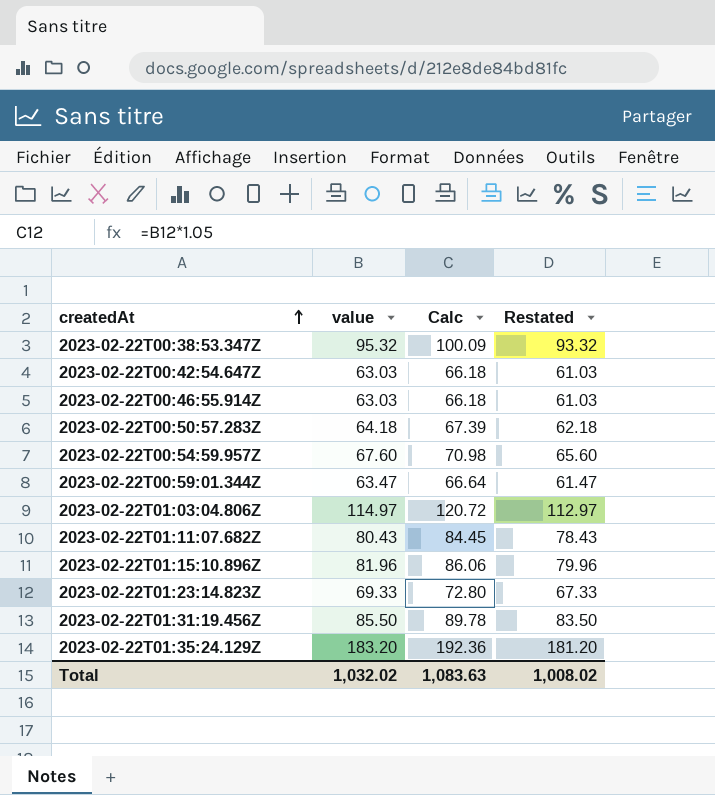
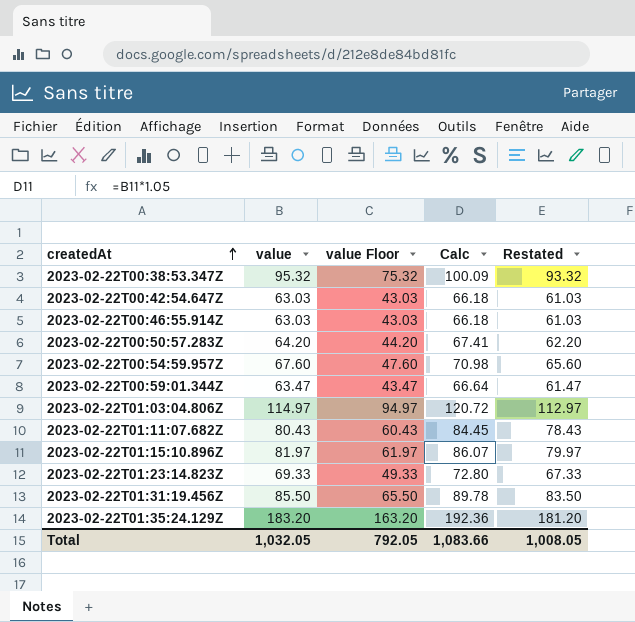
column value Floor | formula: none -> [value] - 20
2023-02-22T00:50:57.283Z | value: 64.18 -> 64.20
2023-02-22T00:50:57.283Z | Calc: 67.39 -> 67.41
2023-02-22T00:50:57.283Z | Restated: 62.18 -> 62.20
2023-02-22T01:15:10.896Z | value: 81.96 -> 81.97
2023-02-22T01:15:10.896Z | Calc: 86.06 -> 86.07
2023-02-22T01:15:10.896Z | Restated: 79.96 -> 79.97
Total | value: 1,032.02 -> 1,032.05
Total | Calc: 1,083.63 -> 1,083.66
Total | Restated: 1,008.02 -> 1,008.05

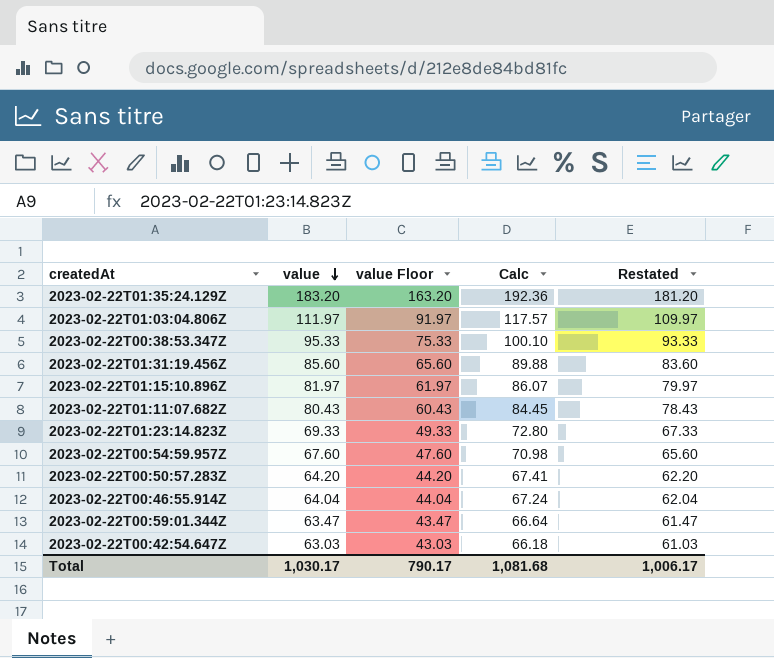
row order: createdAt ascending -> value descending
2023-02-22T01:03:04.806Z | value: 114.97 -> 111.97
2023-02-22T01:03:04.806Z | value Floor: 94.97 -> 91.97
2023-02-22T01:03:04.806Z | Calc: 120.72 -> 117.57
2023-02-22T01:03:04.806Z | Restated: 112.97 -> 109.97
2023-02-22T00:38:53.347Z | value: 95.32 -> 95.33
2023-02-22T00:38:53.347Z | value Floor: 75.32 -> 75.33
2023-02-22T00:38:53.347Z | Calc: 100.09 -> 100.10
2023-02-22T00:38:53.347Z | Restated: 93.32 -> 93.33
2023-02-22T01:31:19.456Z | value: 85.50 -> 85.60
2023-02-22T01:31:19.456Z | value Floor: 65.50 -> 65.60
2023-02-22T01:31:19.456Z | Calc: 89.78 -> 89.88
2023-02-22T01:31:19.456Z | Restated: 83.50 -> 83.60
2023-02-22T00:46:55.914Z | value: 63.03 -> 64.04
2023-02-22T00:46:55.914Z | value Floor: 43.03 -> 44.04
2023-02-22T00:46:55.914Z | Calc: 66.18 -> 67.24
2023-02-22T00:46:55.914Z | Restated: 61.03 -> 62.04
Total | value: 1,032.05 -> 1,030.17
Total | value Floor: 792.05 -> 790.17
Total | Calc: 1,083.66 -> 1,081.68
Total | Restated: 1,008.05 -> 1,006.17

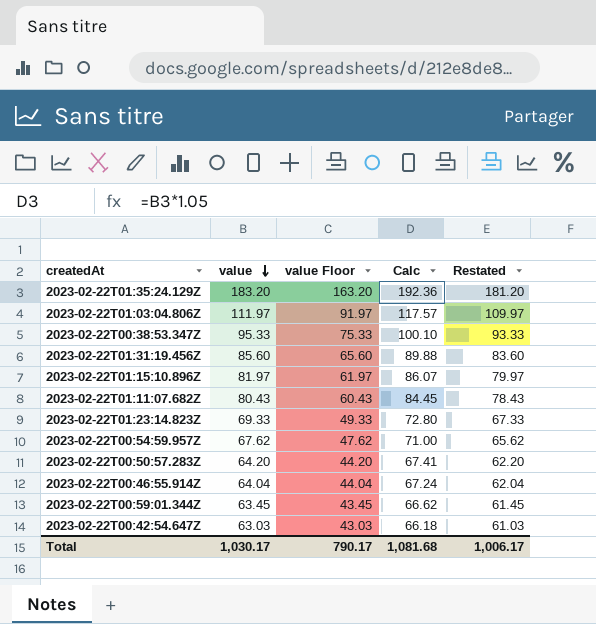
2023-02-22T00:54:59.957Z | value: 67.60 -> 67.62
2023-02-22T00:54:59.957Z | value Floor: 47.60 -> 47.62
2023-02-22T00:54:59.957Z | Calc: 70.98 -> 71.00
2023-02-22T00:54:59.957Z | Restated: 65.60 -> 65.62
2023-02-22T00:59:01.344Z | value: 63.47 -> 63.45
2023-02-22T00:59:01.344Z | value Floor: 43.47 -> 43.45
2023-02-22T00:59:01.344Z | Calc: 66.64 -> 66.62
2023-02-22T00:59:01.344Z | Restated: 61.47 -> 61.45

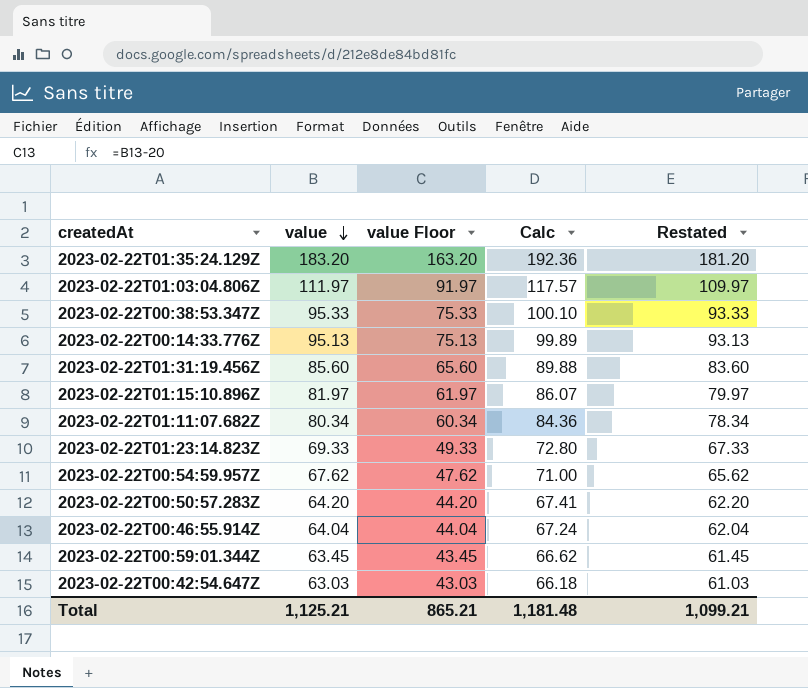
row 2023-02-22T00:14:33.776Z: none -> 95.13 | 75.13 | 99.89 | 93.13
2023-02-22T01:11:07.682Z | value: 80.43 -> 80.34
2023-02-22T01:11:07.682Z | value Floor: 60.43 -> 60.34
2023-02-22T01:11:07.682Z | Calc: 84.45 -> 84.36
2023-02-22T01:11:07.682Z | Restated: 78.43 -> 78.34
Total | value: 1,030.17 -> 1,125.21
Total | value Floor: 790.17 -> 865.21
Total | Calc: 1,081.68 -> 1,181.48
Total | Restated: 1,006.17 -> 1,099.21

